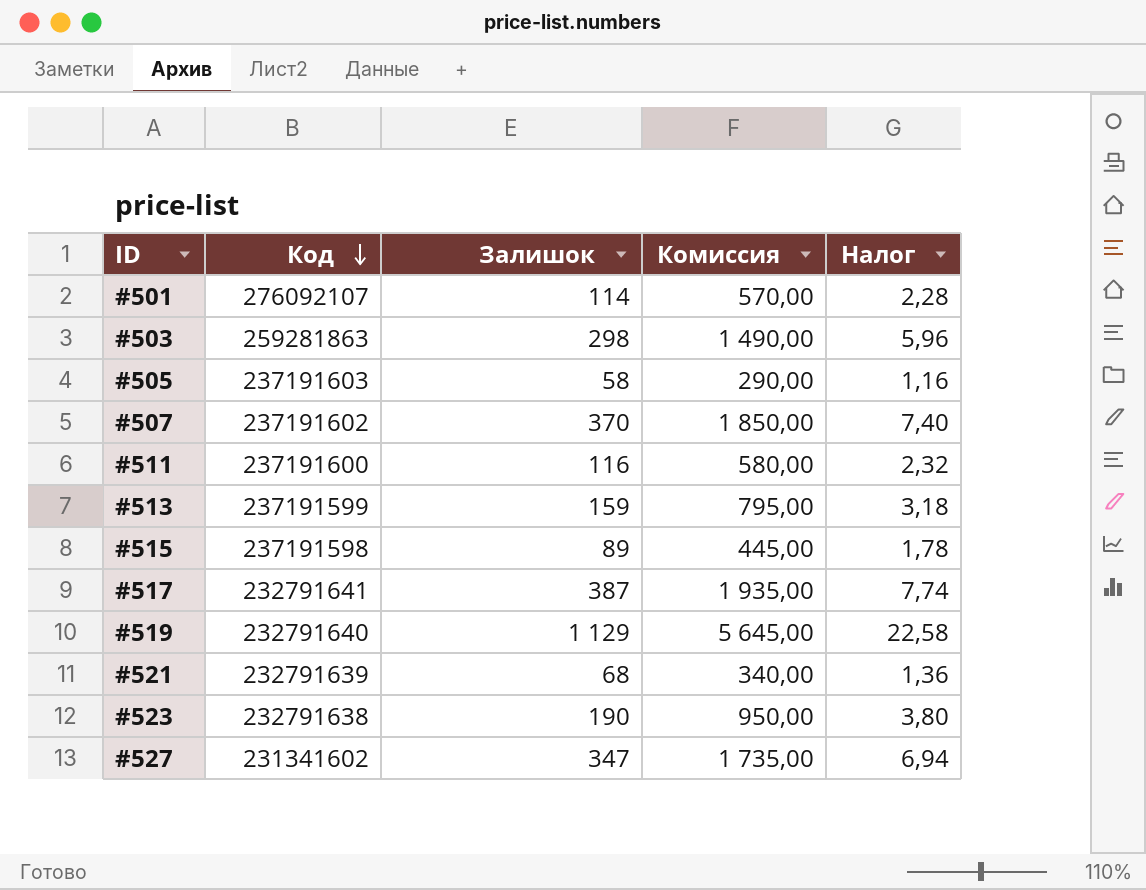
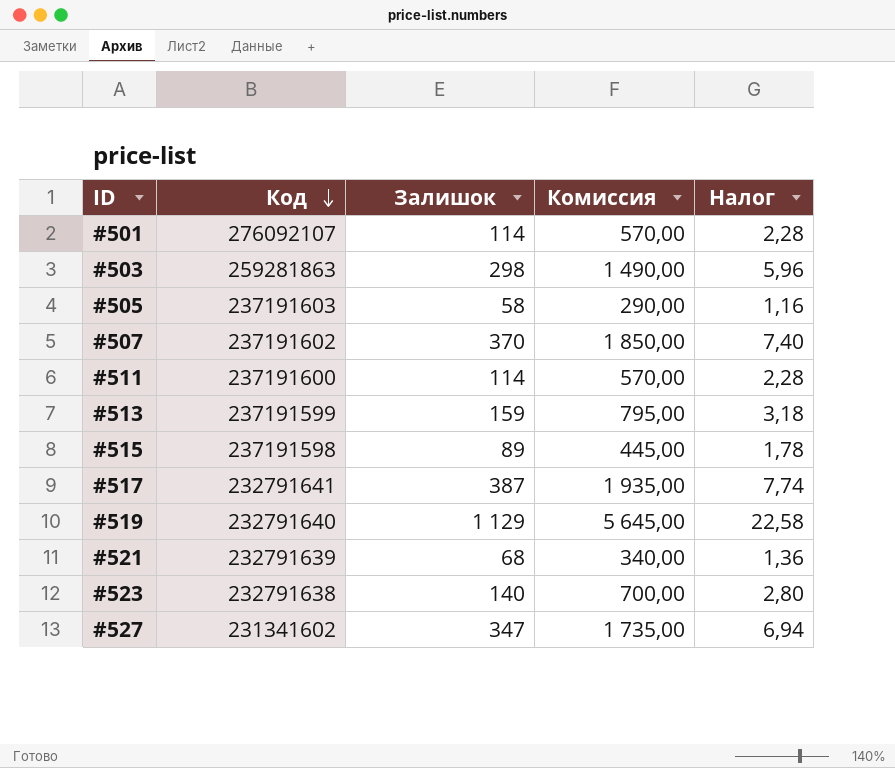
#511 | Залишок: 116 -> 114
#511 | Комиссия: 580,00 -> 570,00
#511 | Налог: 2,32 -> 2,28
#523 | Залишок: 190 -> 140
#523 | Комиссия: 950,00 -> 700,00
#523 | Налог: 3,80 -> 2,80

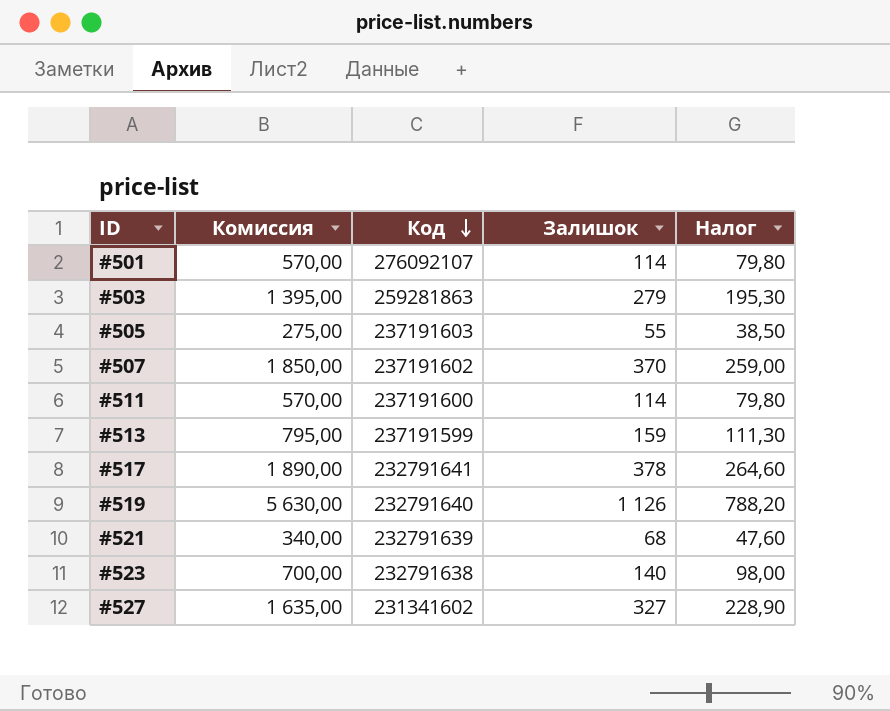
column Комиссия | position: 4 -> 2
column Налог | formula: [Залишок] * 0,02 -> [Залишок] * 0,7
row #515: 237191598 | 89 | 445,00 | 1,78 -> none
#503 | Комиссия: 1 490,00 -> 1 395,00
#503 | Залишок: 298 -> 279
#505 | Комиссия: 290,00 -> 275,00
#505 | Залишок: 58 -> 55
#517 | Комиссия: 1 935,00 -> 1 890,00
#517 | Залишок: 387 -> 378
#519 | Комиссия: 5 645,00 -> 5 630,00
#519 | Залишок: 1 129 -> 1 126
#527 | Комиссия: 1 735,00 -> 1 635,00
#527 | Залишок: 347 -> 327

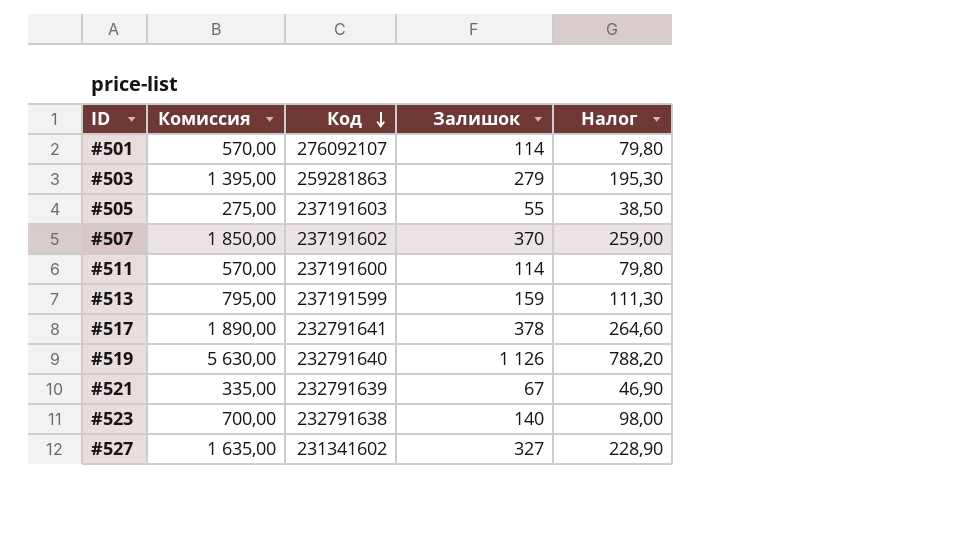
#521 | Комиссия: 340,00 -> 335,00
#521 | Залишок: 68 -> 67
#521 | Налог: 47,60 -> 46,90

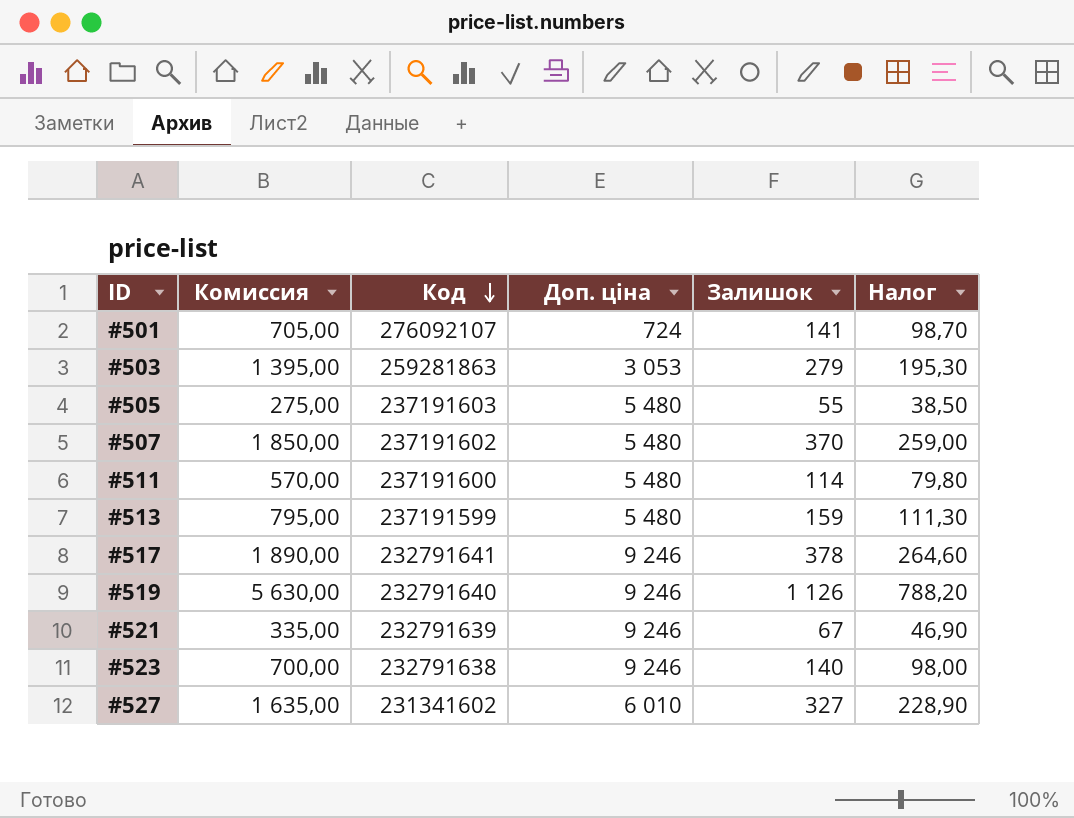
column Доп. ціна | position: none -> 4
#501 | Комиссия: 570,00 -> 705,00
#501 | Залишок: 114 -> 141
#501 | Налог: 79,80 -> 98,70

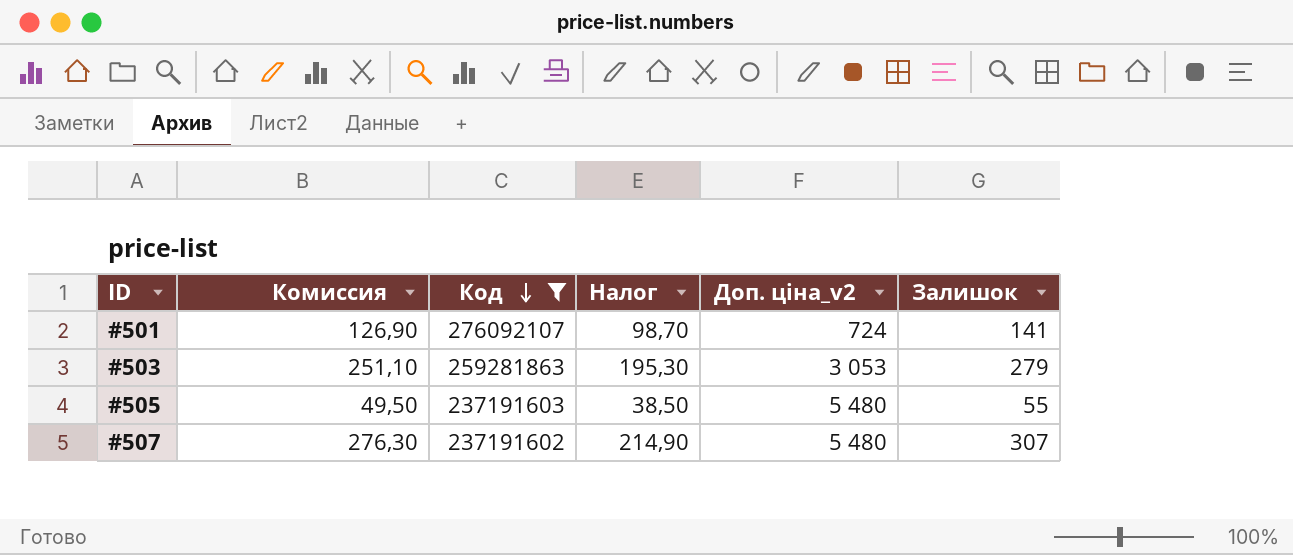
filter: none -> Код >= 237191602
column Комиссия | formula: [Залишок] * 5 -> [Залишок] * 0,9
column Налог | position: 6 -> 4
column name: Доп. ціна -> Доп. ціна_v2
#507 | Налог: 259,00 -> 214,90
#507 | Залишок: 370 -> 307

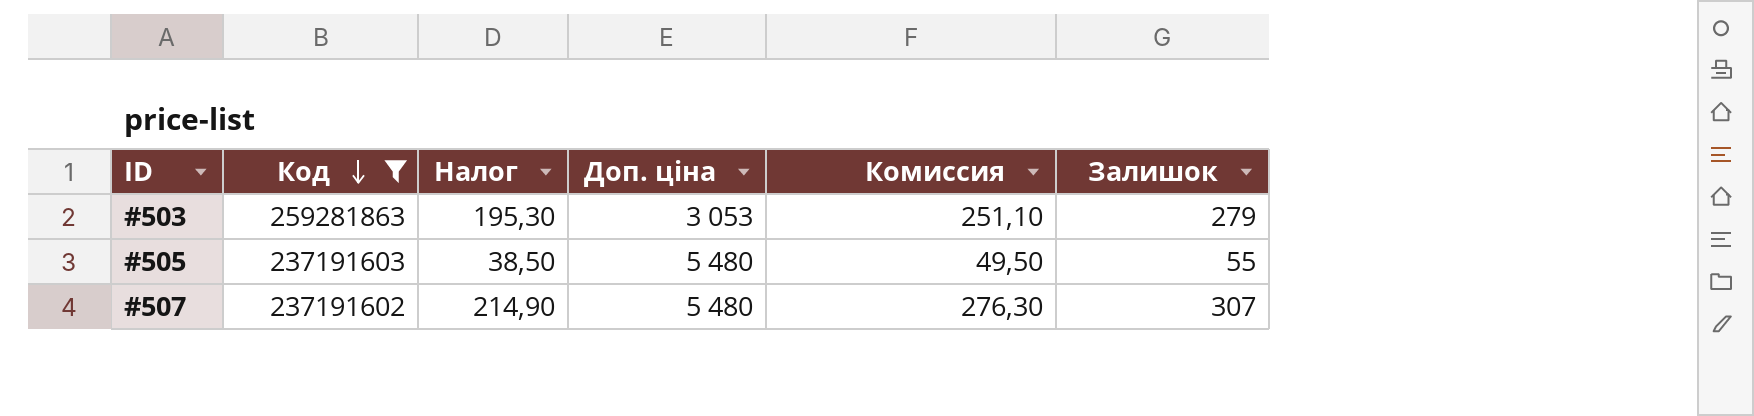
column name: Доп. ціна_v2 -> Доп. ціна
column Комиссия | position: 2 -> 5
row #501: 126,90 | 276092107 | 98,70 | 724 | 141 -> none

